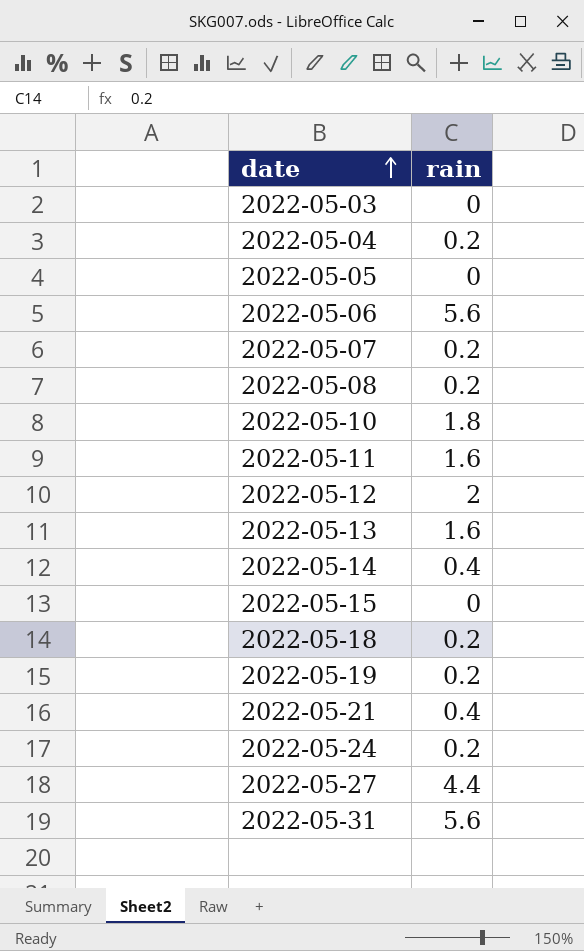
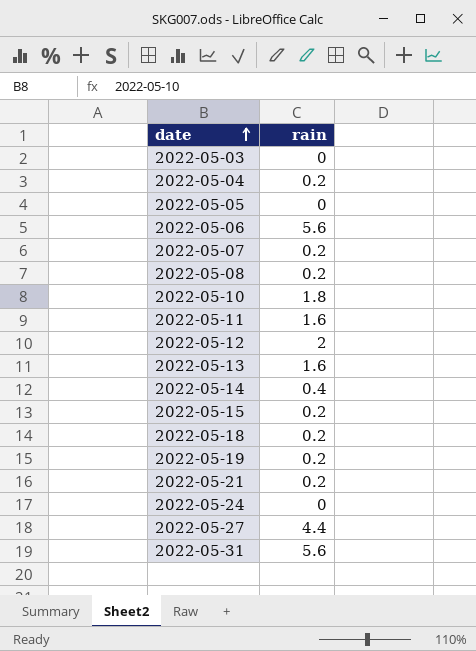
2022-05-15 | rain: 0 -> 0.2
2022-05-21 | rain: 0.4 -> 0.2
2022-05-24 | rain: 0.2 -> 0

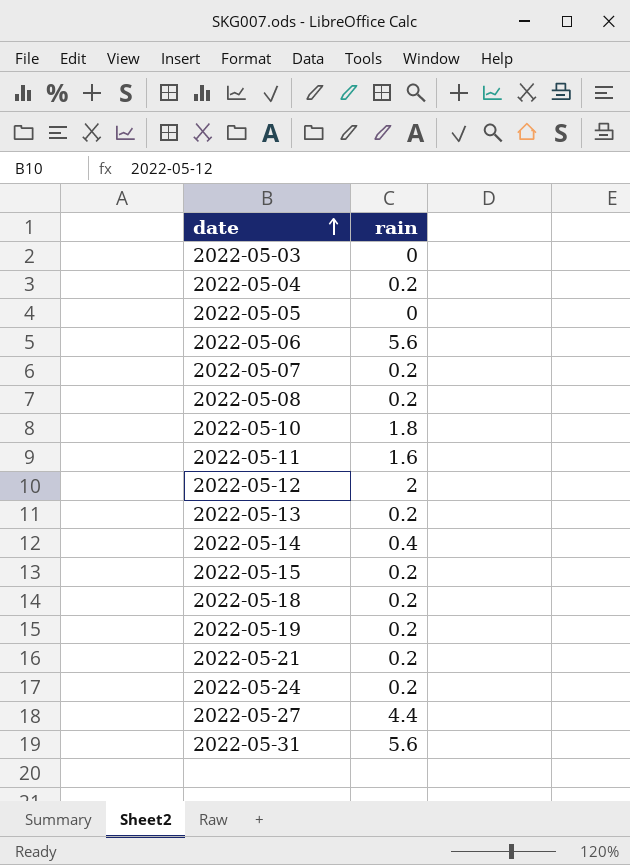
2022-05-13 | rain: 1.6 -> 0.2
2022-05-24 | rain: 0 -> 0.2

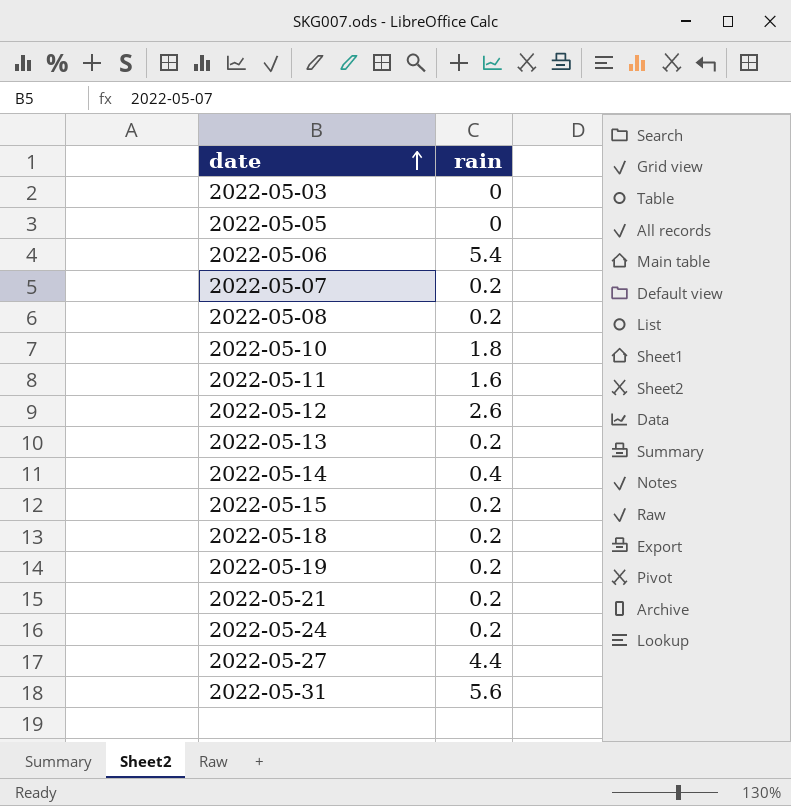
row 2022-05-04: 0.2 -> none
2022-05-06 | rain: 5.6 -> 5.4
2022-05-12 | rain: 2 -> 2.6

